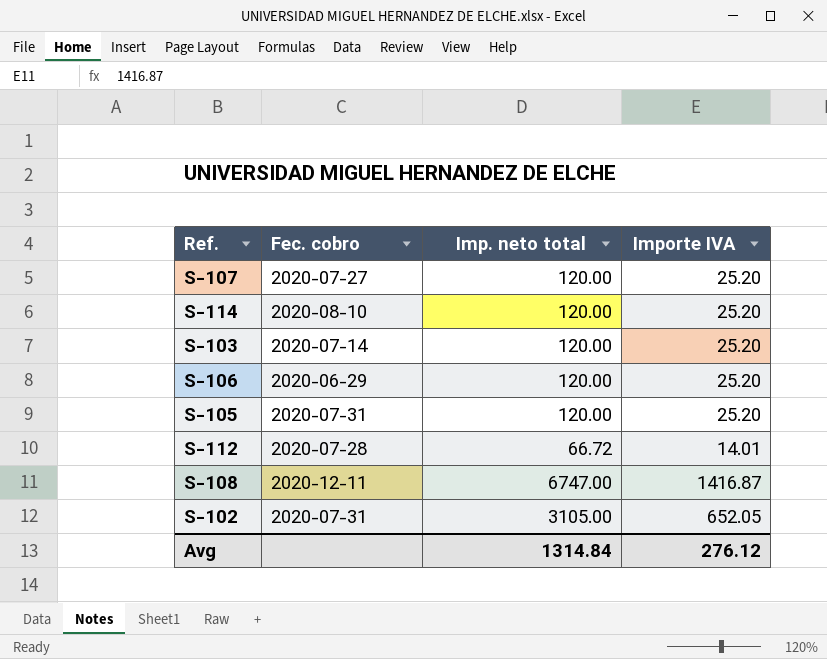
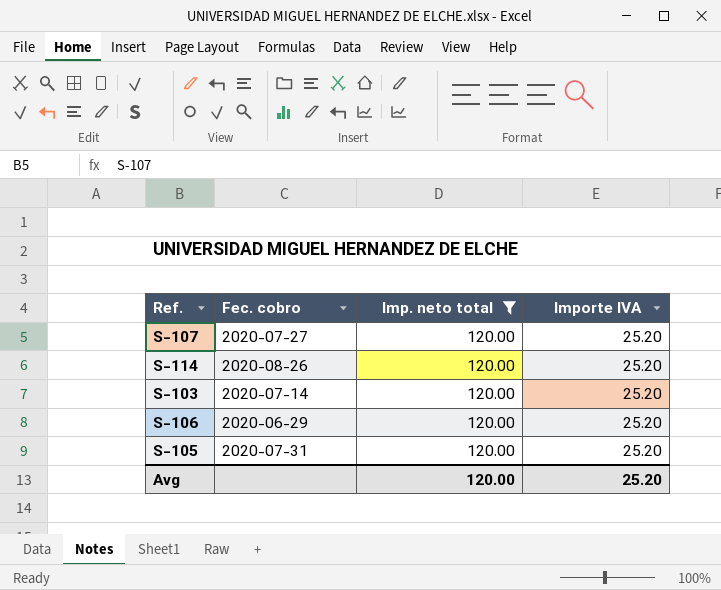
filter: none -> Imp. neto total = 120.00
S-114 | Fec. cobro: 2020-08-10 -> 2020-08-26
Avg | Imp. neto total: 1314.84 -> 120.00
Avg | Importe IVA: 276.12 -> 25.20

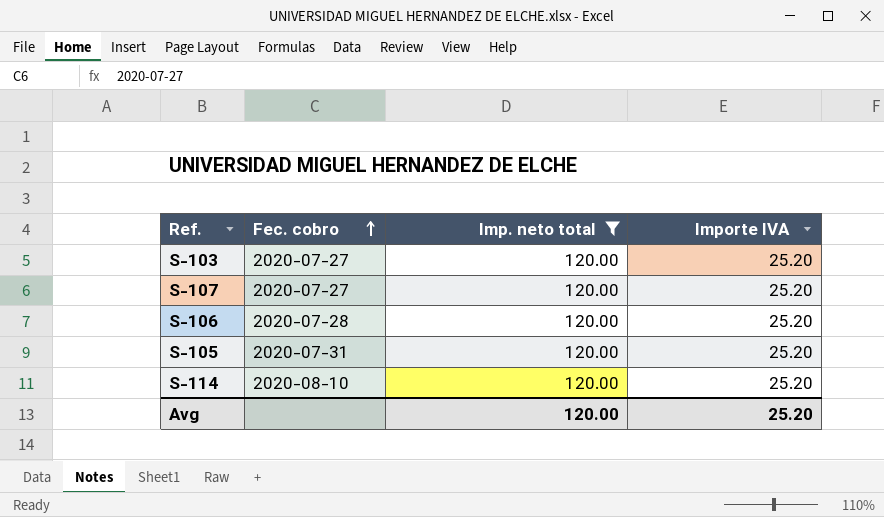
row order: none -> Fec. cobro ascending
S-103 | Fec. cobro: 2020-07-14 -> 2020-07-27
S-106 | Fec. cobro: 2020-06-29 -> 2020-07-28
S-114 | Fec. cobro: 2020-08-26 -> 2020-08-10

